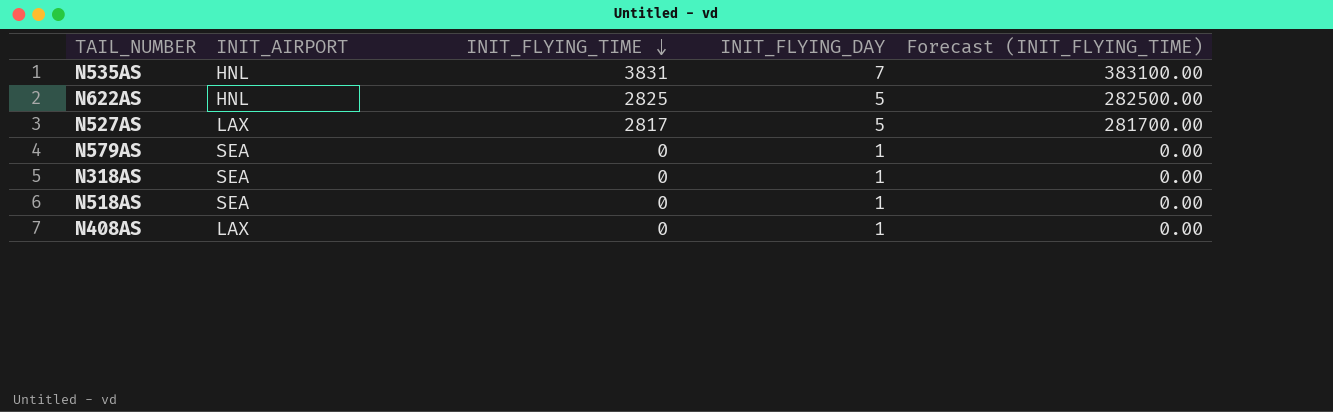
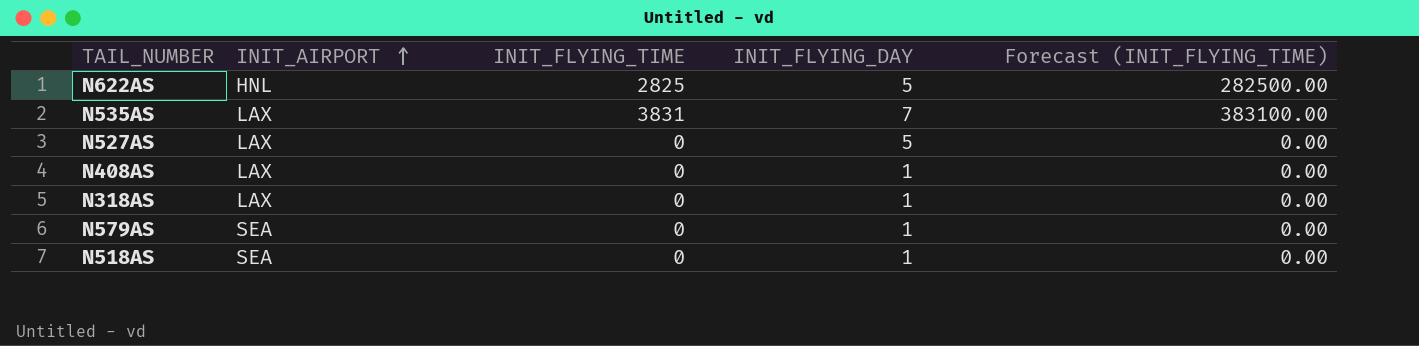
row order: INIT_FLYING_TIME descending -> INIT_AIRPORT ascending
N535AS | INIT_AIRPORT: HNL -> LAX
N527AS | INIT_FLYING_TIME: 2817 -> 0
N527AS | Forecast (INIT_FLYING_TIME): 281700.00 -> 0.00
N318AS | INIT_AIRPORT: SEA -> LAX

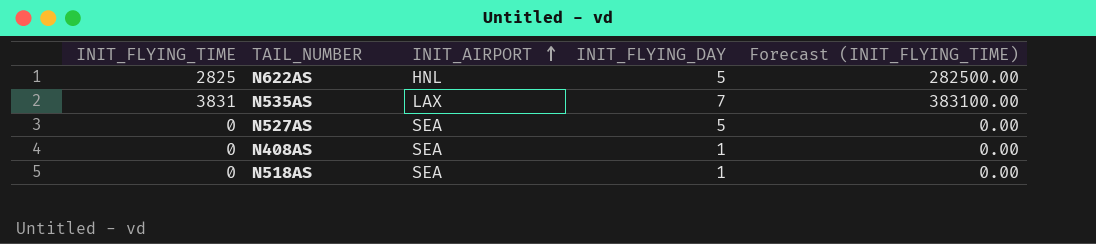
column INIT_FLYING_TIME | position: 3 -> 1
row N318AS: LAX | 0 | 1 | 0.00 -> none
row N579AS: SEA | 0 | 1 | 0.00 -> none
N527AS | INIT_AIRPORT: LAX -> SEA
N408AS | INIT_AIRPORT: LAX -> SEA

